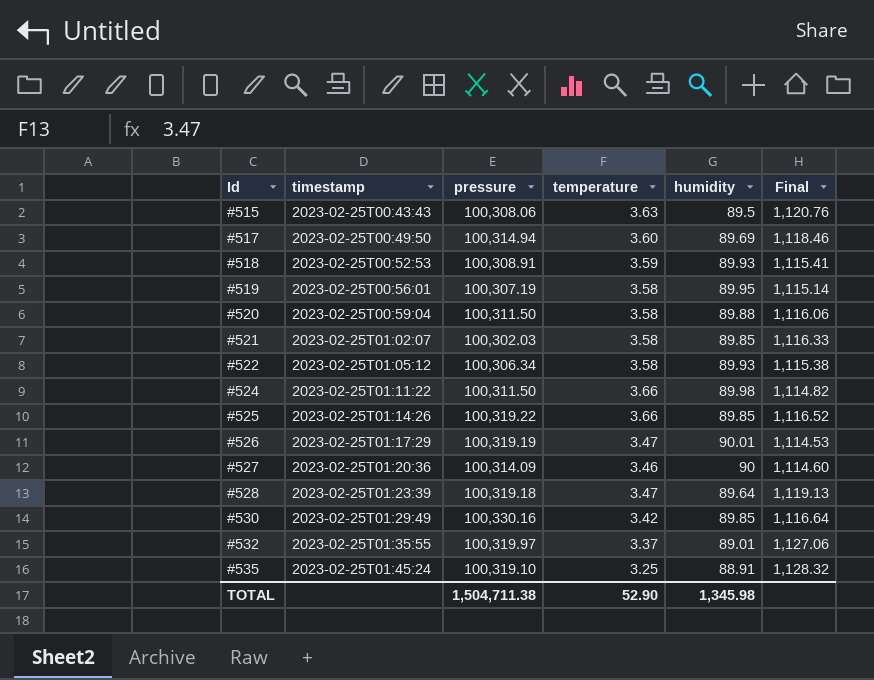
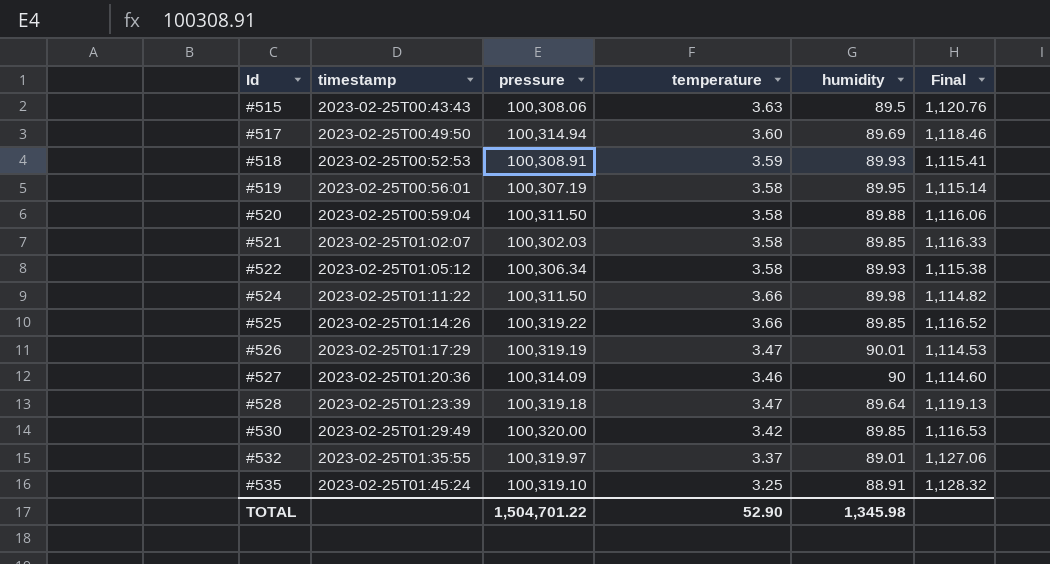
#530 | pressure: 100,330.16 -> 100,320.00
#530 | Final: 1,116.64 -> 1,116.53
TOTAL | pressure: 1,504,711.38 -> 1,504,701.22

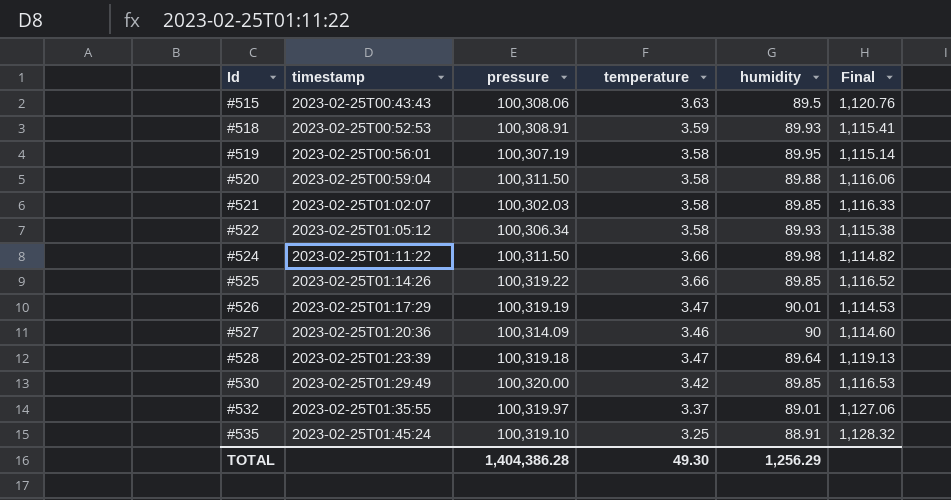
row #517: 2023-02-25T00:49:50 | 100,314.94 | 3.60 | 89.69 | 1,118.46 -> none
TOTAL | pressure: 1,504,701.22 -> 1,404,386.28
TOTAL | temperature: 52.90 -> 49.30
TOTAL | humidity: 1,345.98 -> 1,256.29

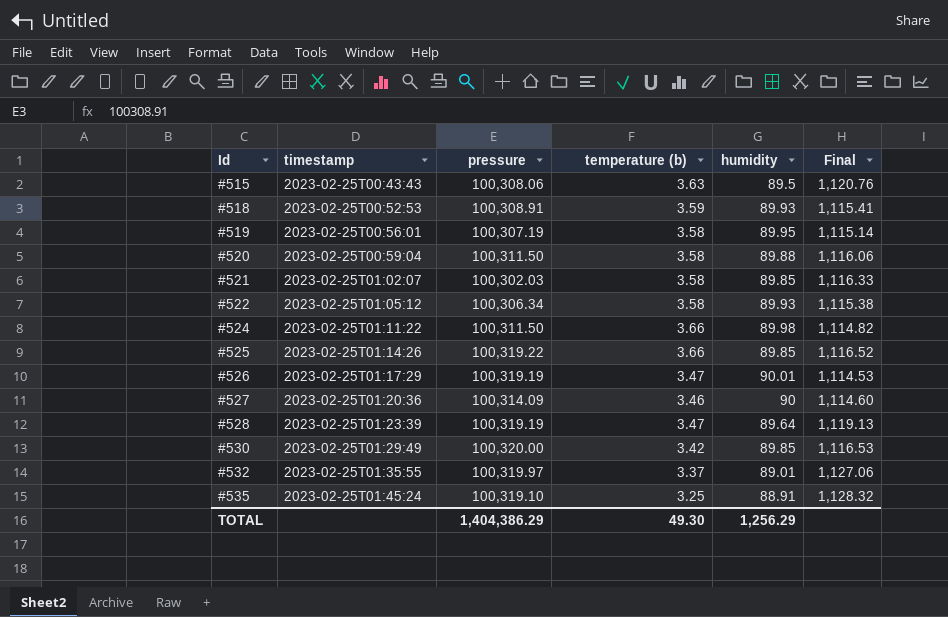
column name: temperature -> temperature (b)
#528 | pressure: 100,319.18 -> 100,319.19
TOTAL | pressure: 1,404,386.28 -> 1,404,386.29

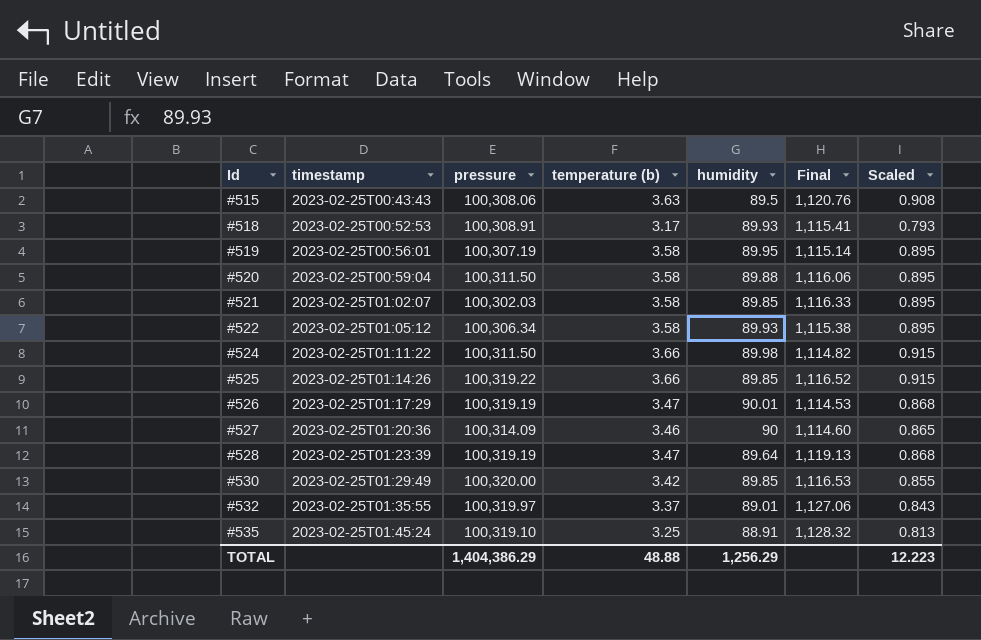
column Scaled | formula: none -> [temperature (b)] * 0.25
#518 | temperature (b): 3.59 -> 3.17
TOTAL | temperature (b): 49.30 -> 48.88

